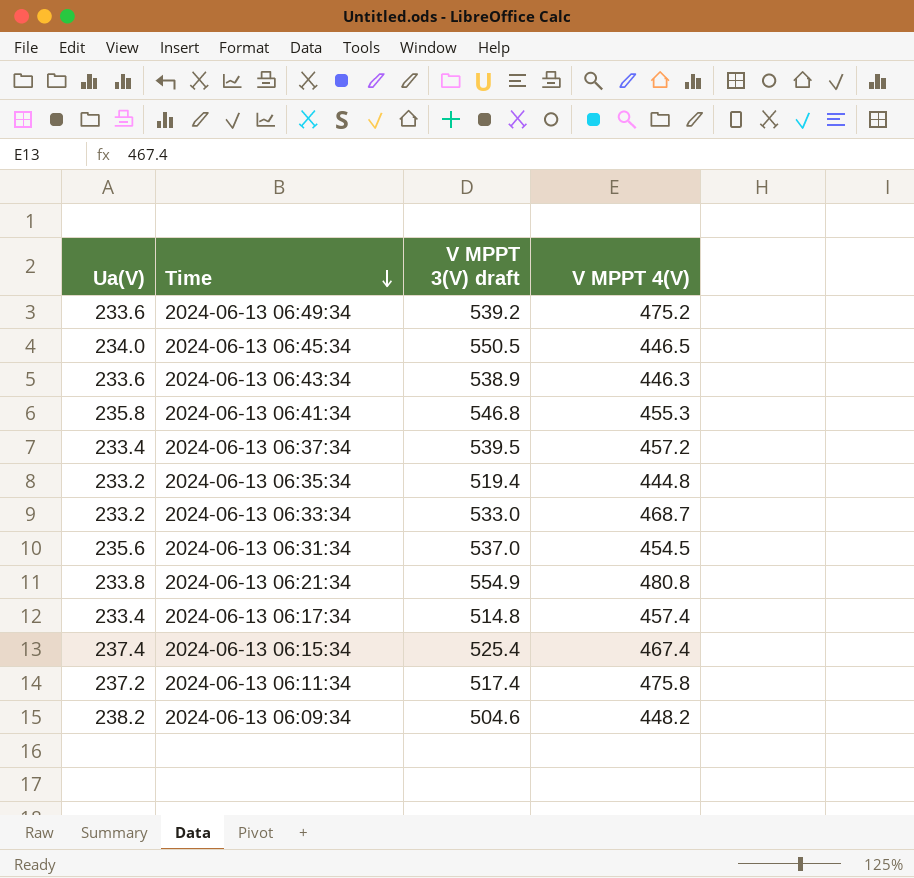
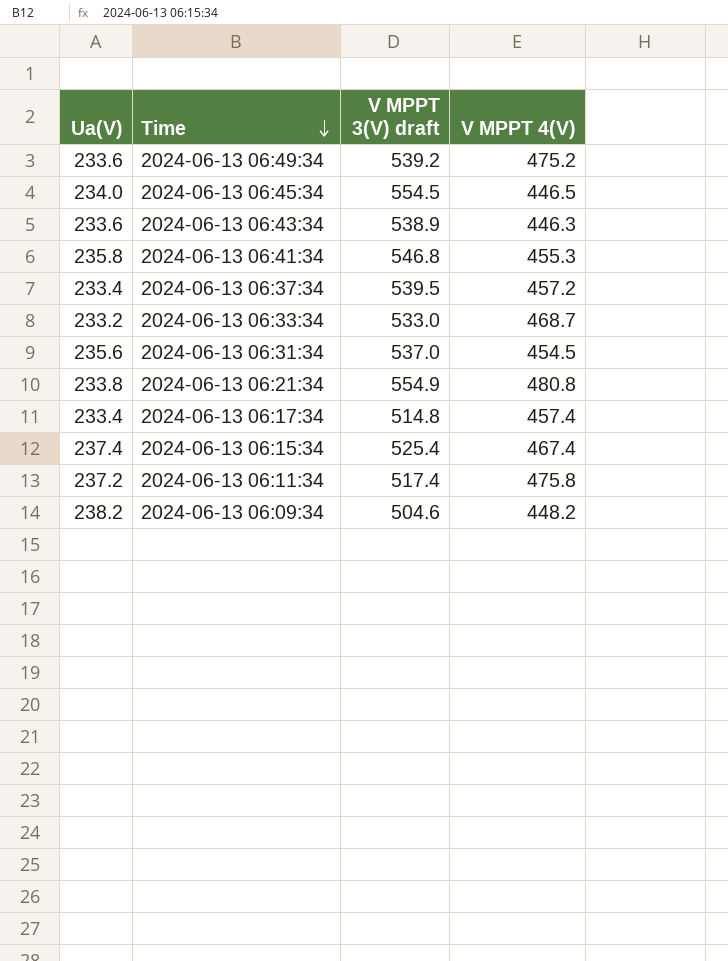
row 2024-06-13 06:35:34: 233.2 | 519.4 | 444.8 -> none
2024-06-13 06:45:34 | V MPPT 3(V) draft: 550.5 -> 554.5

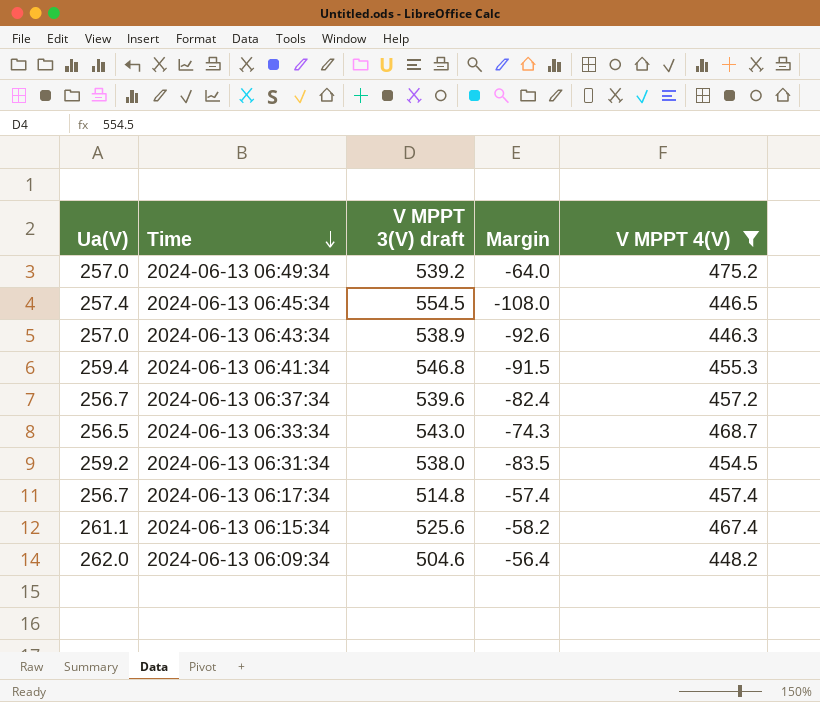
filter: none -> V MPPT 4(V) <= 475.2
column Margin | formula: none -> [V MPPT 4(V)] - [V MPPT 3(V) draft]
2024-06-13 06:49:34 | Ua(V): 233.6 -> 257.0
2024-06-13 06:45:34 | Ua(V): 234.0 -> 257.4
2024-06-13 06:43:34 | Ua(V): 233.6 -> 257.0
2024-06-13 06:41:34 | Ua(V): 235.8 -> 259.4
2024-06-13 06:37:34 | Ua(V): 233.4 -> 256.7
2024-06-13 06:37:34 | V MPPT 3(V) draft: 539.5 -> 539.6
2024-06-13 06:33:34 | Ua(V): 233.2 -> 256.5
2024-06-13 06:33:34 | V MPPT 3(V) draft: 533.0 -> 543.0
2024-06-13 06:31:34 | Ua(V): 235.6 -> 259.2
2024-06-13 06:31:34 | V MPPT 3(V) draft: 537.0 -> 538.0
2024-06-13 06:17:34 | Ua(V): 233.4 -> 256.7
2024-06-13 06:15:34 | Ua(V): 237.4 -> 261.1
2024-06-13 06:15:34 | V MPPT 3(V) draft: 525.4 -> 525.6
2024-06-13 06:09:34 | Ua(V): 238.2 -> 262.0

